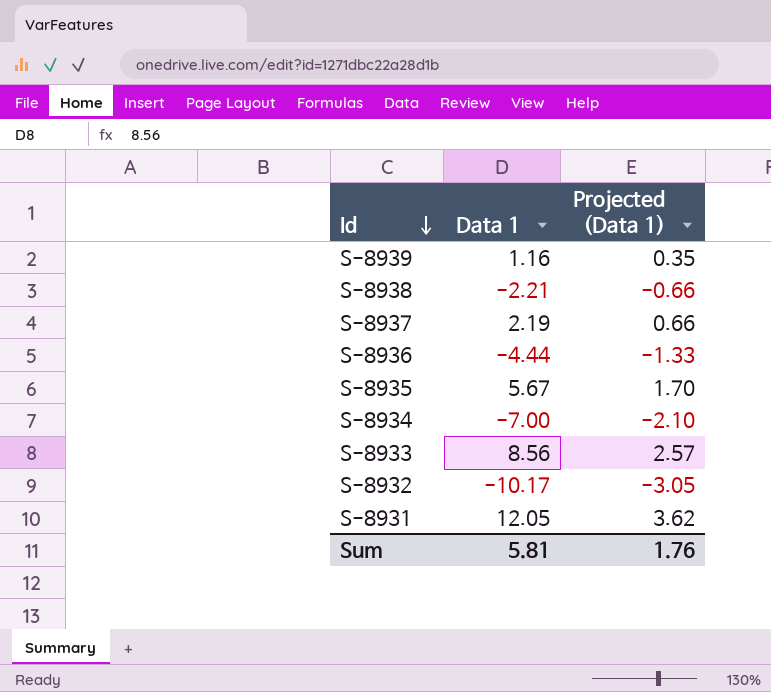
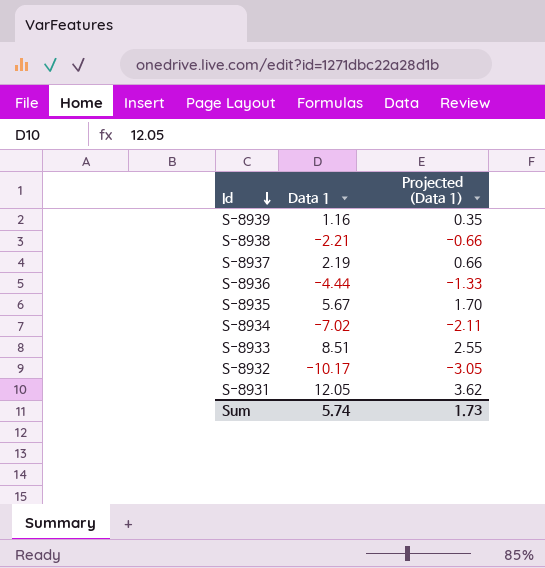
S-8934 | Data 1: -7.00 -> -7.02
S-8934 | Projected (Data 1): -2.10 -> -2.11
S-8933 | Data 1: 8.56 -> 8.51
S-8933 | Projected (Data 1): 2.57 -> 2.55
Sum | Data 1: 5.81 -> 5.74
Sum | Projected (Data 1): 1.76 -> 1.73

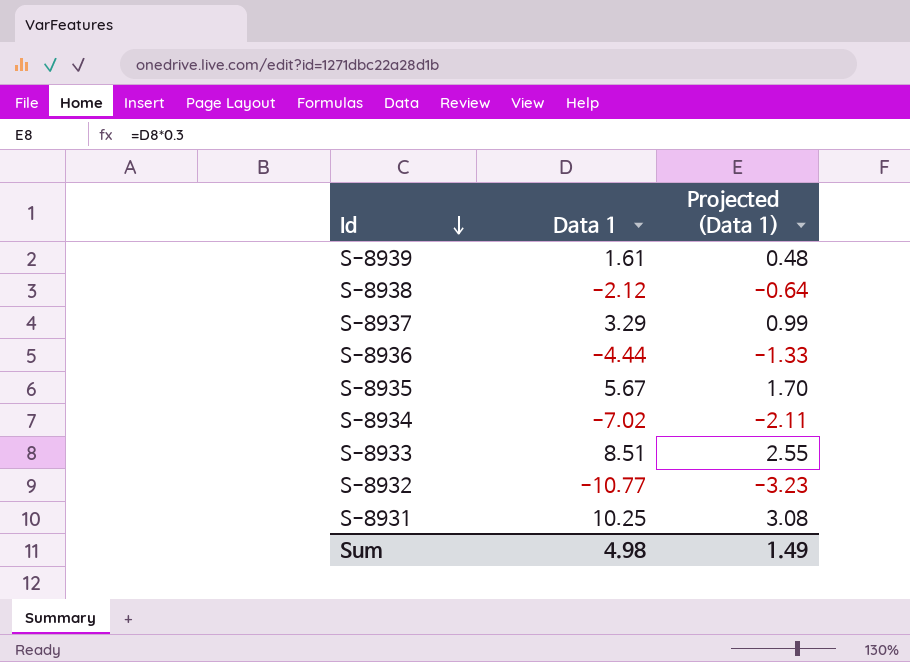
S-8939 | Data 1: 1.16 -> 1.61
S-8939 | Projected (Data 1): 0.35 -> 0.48
S-8938 | Data 1: -2.21 -> -2.12
S-8938 | Projected (Data 1): -0.66 -> -0.64
S-8937 | Data 1: 2.19 -> 3.29
S-8937 | Projected (Data 1): 0.66 -> 0.99
S-8932 | Data 1: -10.17 -> -10.77
S-8932 | Projected (Data 1): -3.05 -> -3.23
S-8931 | Data 1: 12.05 -> 10.25
S-8931 | Projected (Data 1): 3.62 -> 3.08
Sum | Data 1: 5.74 -> 4.98
Sum | Projected (Data 1): 1.73 -> 1.49

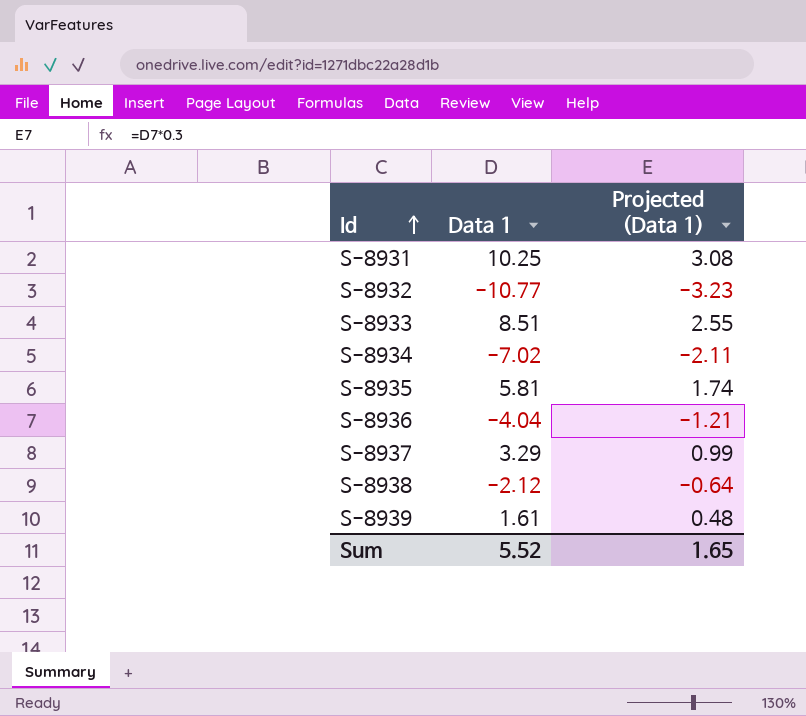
row order: Id descending -> Id ascending
S-8935 | Data 1: 5.67 -> 5.81
S-8935 | Projected (Data 1): 1.70 -> 1.74
S-8936 | Data 1: -4.44 -> -4.04
S-8936 | Projected (Data 1): -1.33 -> -1.21
Sum | Data 1: 4.98 -> 5.52
Sum | Projected (Data 1): 1.49 -> 1.65

